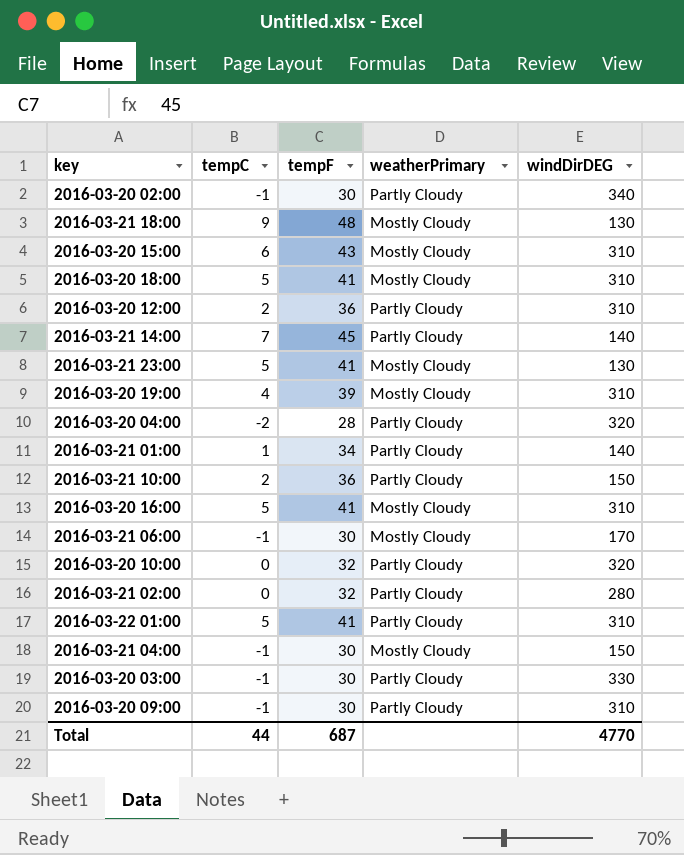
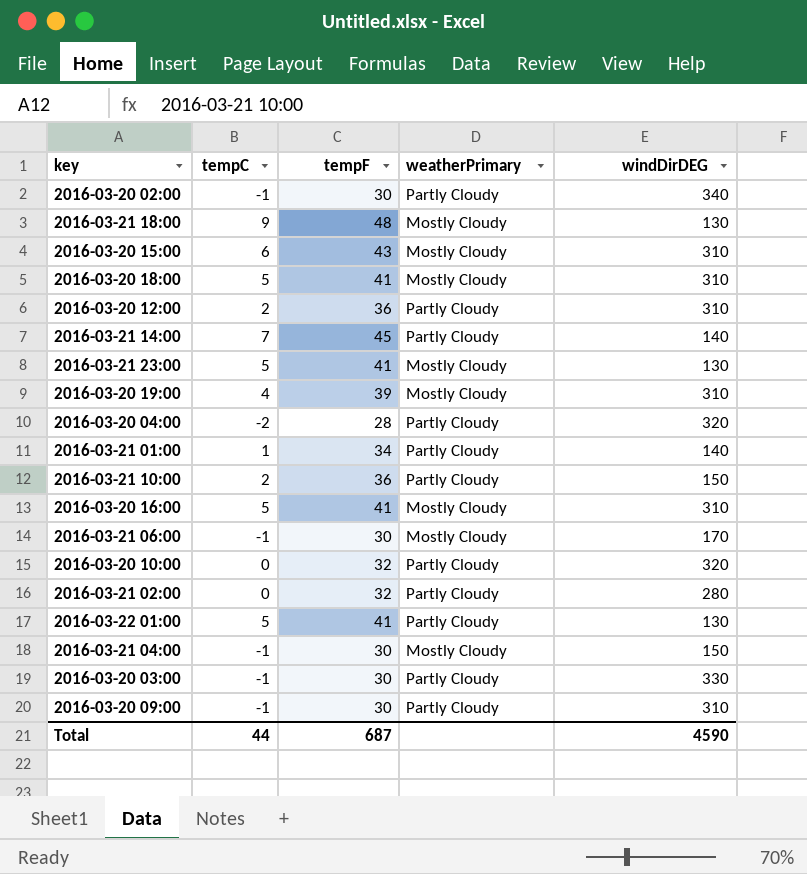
2016-03-22 01:00 | windDirDEG: 310 -> 130
Total | windDirDEG: 4770 -> 4590

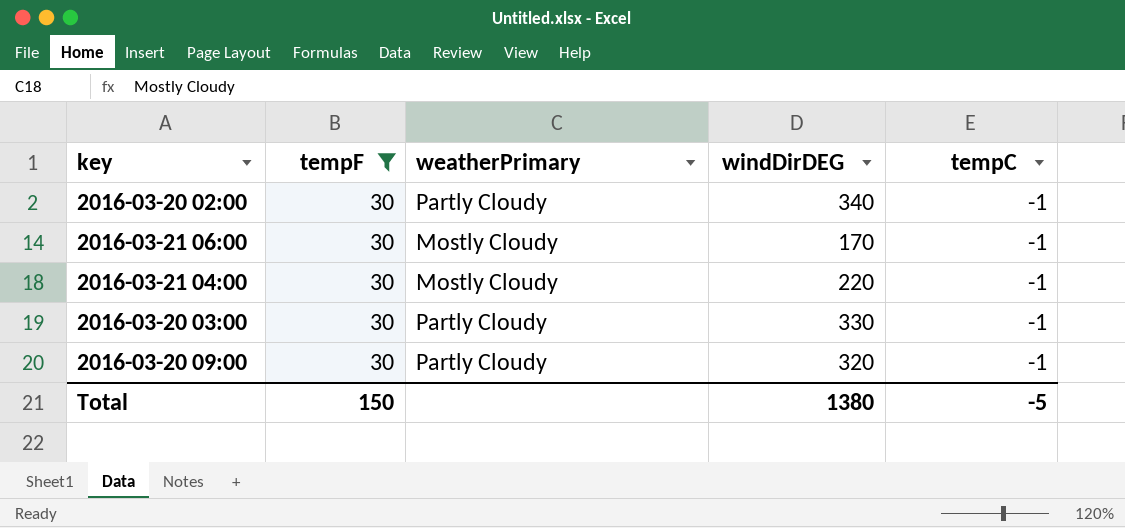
filter: none -> tempF = 30
column tempC | position: 2 -> 5
2016-03-21 04:00 | windDirDEG: 150 -> 220
2016-03-20 09:00 | windDirDEG: 310 -> 320
Total | tempF: 687 -> 150
Total | windDirDEG: 4590 -> 1380
Total | tempC: 44 -> -5

